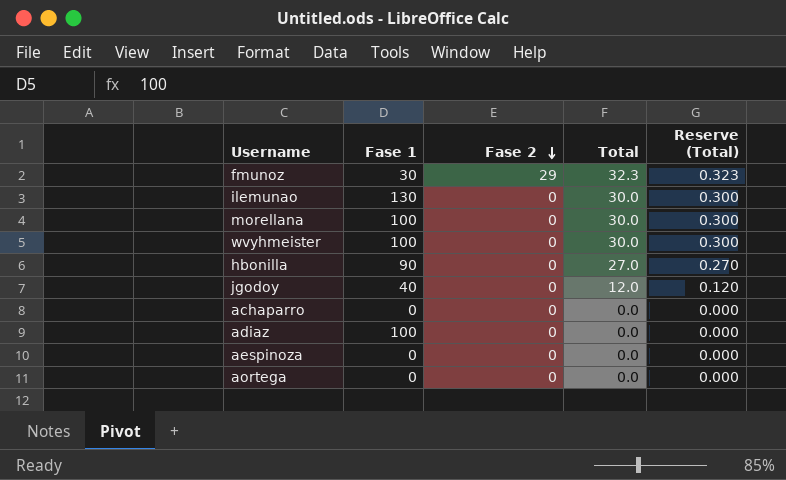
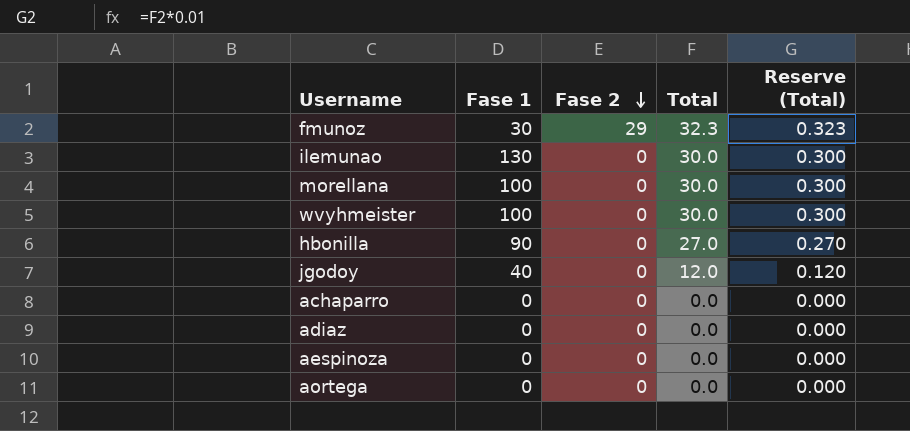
adiaz | Fase 1: 100 -> 0

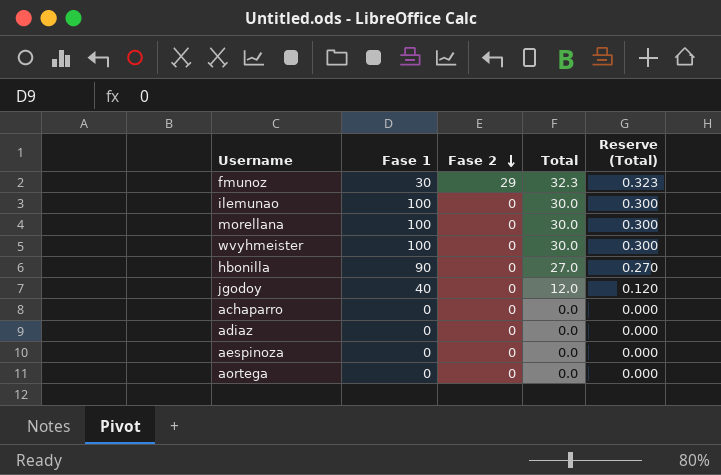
ilemunao | Fase 1: 130 -> 100

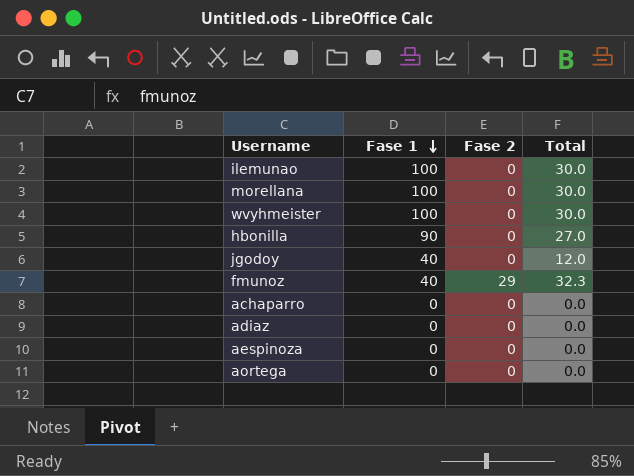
row order: Fase 2 descending -> Fase 1 descending
column Reserve (Total) | formula: [Total] * 0.01 -> none
fmunoz | Fase 1: 30 -> 40

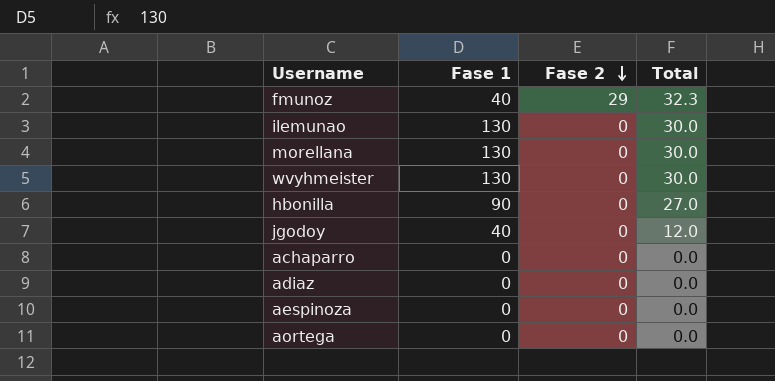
row order: Fase 1 descending -> Fase 2 descending
ilemunao | Fase 1: 100 -> 130
morellana | Fase 1: 100 -> 130
wvyhmeister | Fase 1: 100 -> 130

